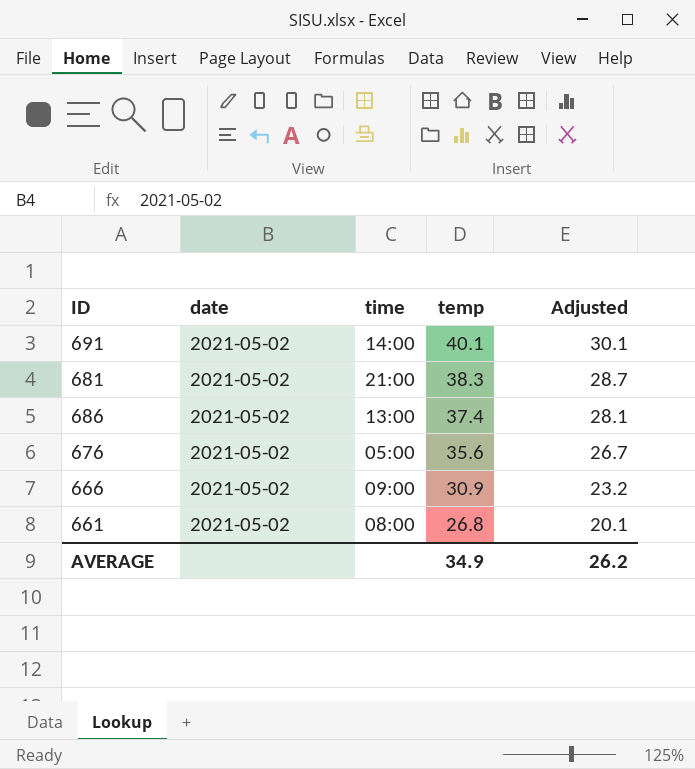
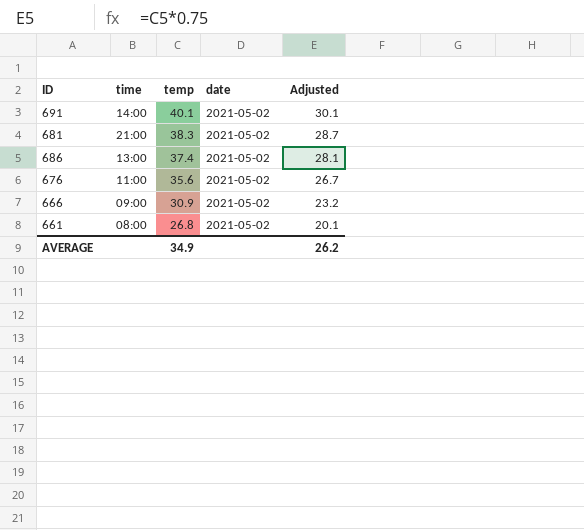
column date | position: 2 -> 4
676 | time: 05:00 -> 11:00

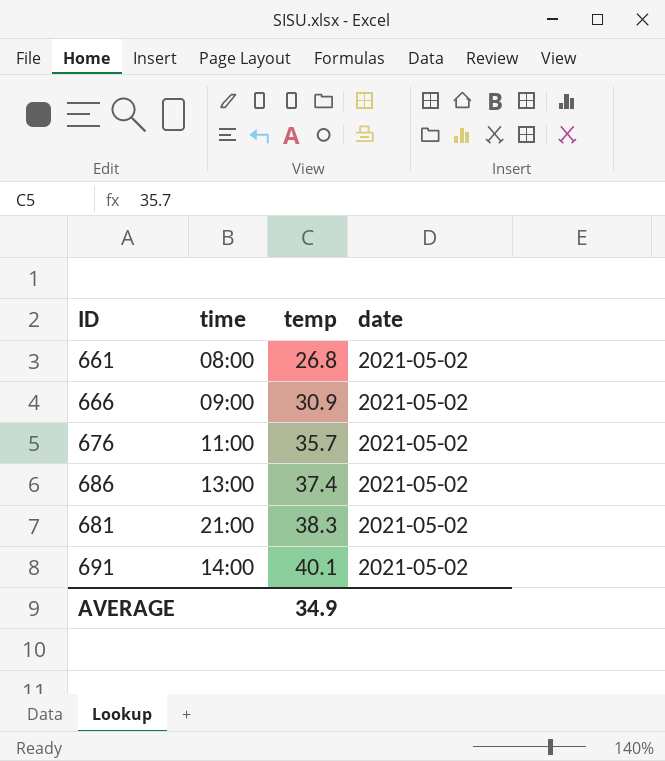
row order: temp descending -> temp ascending
column Adjusted | formula: [temp] * 0.75 -> none
676 | temp: 35.6 -> 35.7

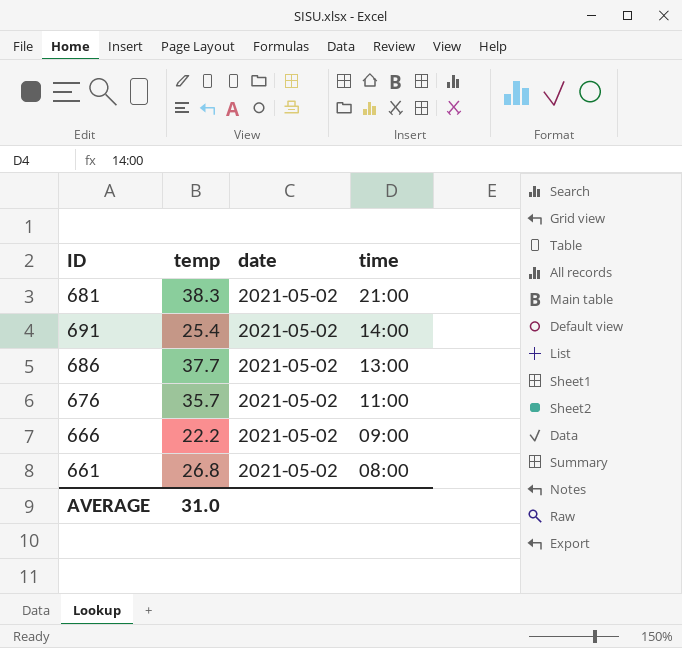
row order: temp ascending -> time descending
column time | position: 2 -> 4
691 | temp: 40.1 -> 25.4
686 | temp: 37.4 -> 37.7
666 | temp: 30.9 -> 22.2
AVERAGE | temp: 34.9 -> 31.0

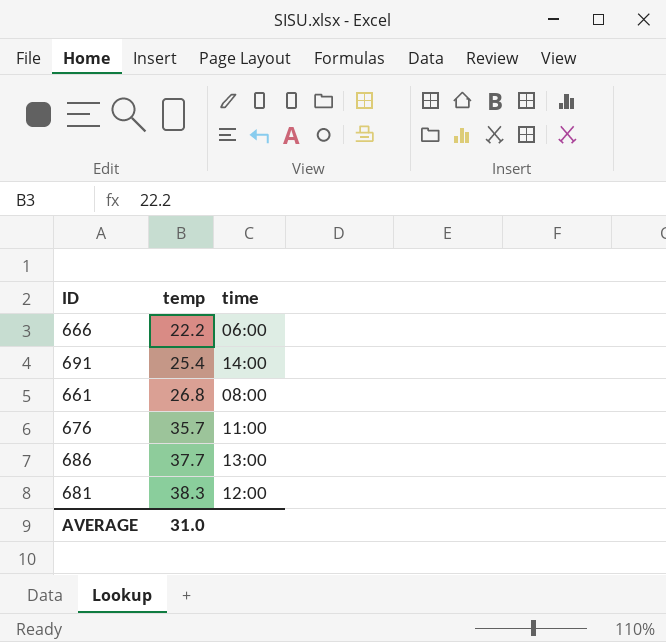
row order: time descending -> temp ascending
column date | position: 3 -> none
666 | time: 09:00 -> 06:00
681 | time: 21:00 -> 12:00

